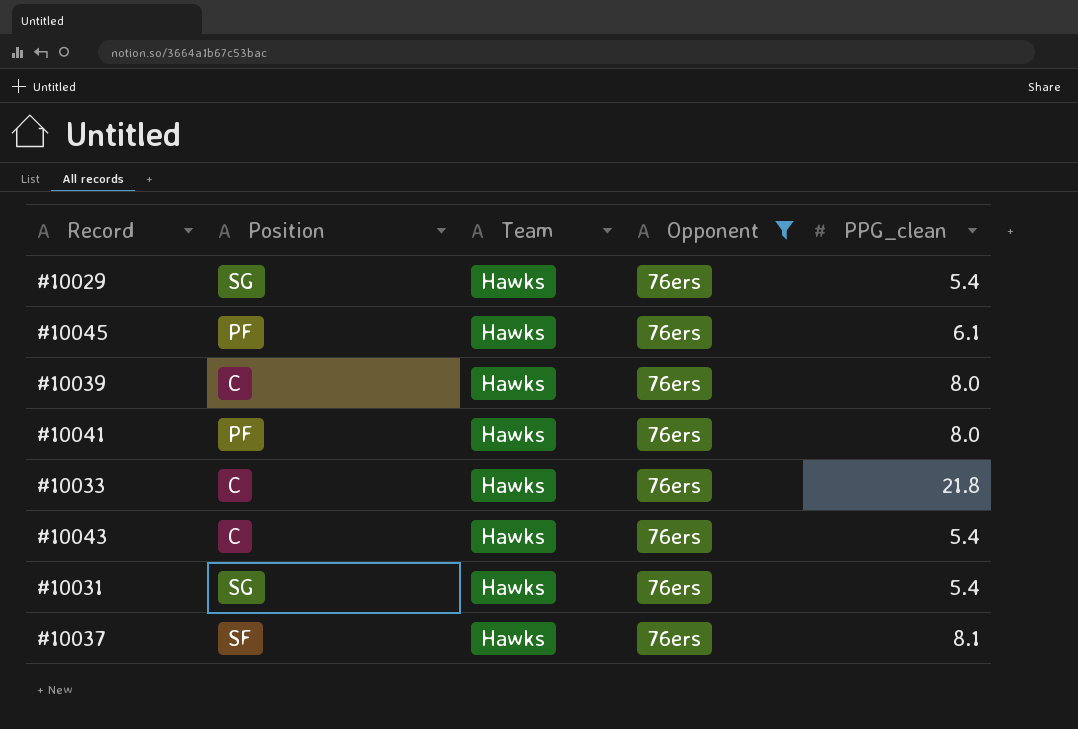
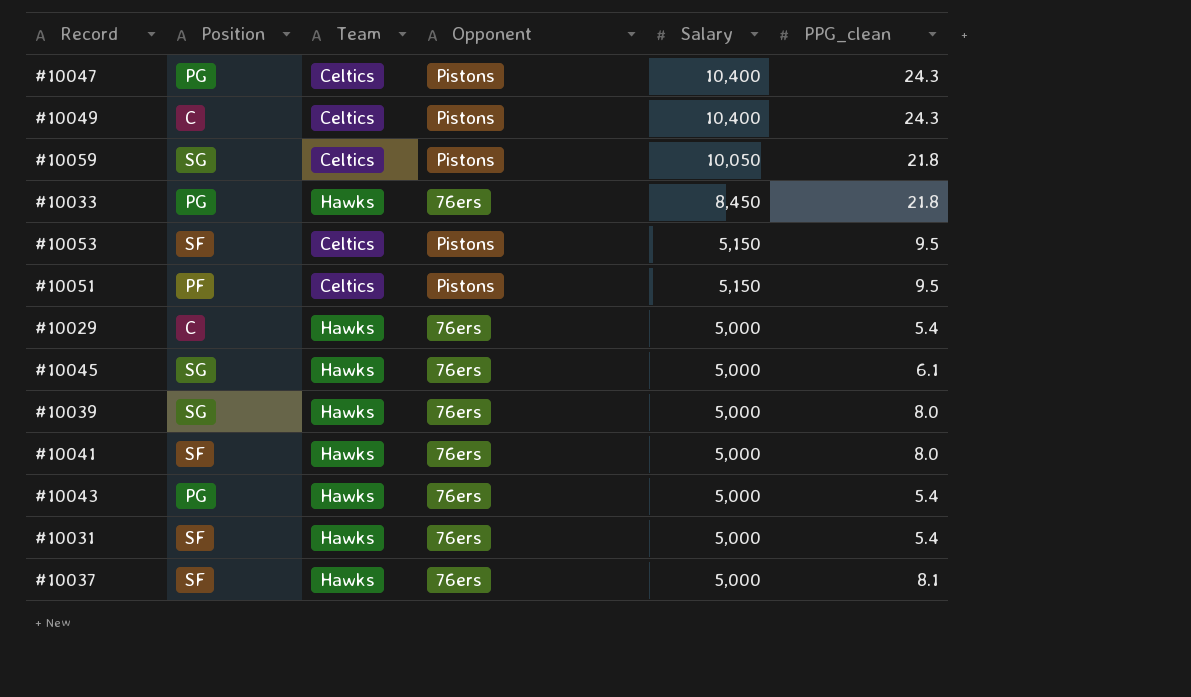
filter: Opponent = 76ers -> none
row order: none -> Salary descending
column Salary | position: none -> 5
#10033 | Position: C -> PG
#10029 | Position: SG -> C
#10045 | Position: PF -> SG
#10039 | Position: C -> SG
#10041 | Position: PF -> SF
#10043 | Position: C -> PG
#10031 | Position: SG -> SF

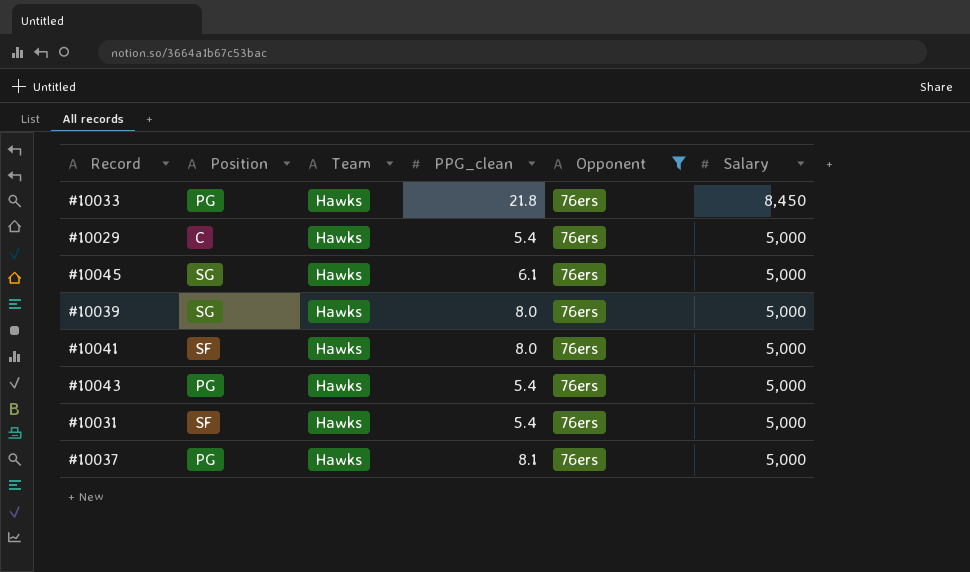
filter: none -> Opponent = 76ers
column PPG_clean | position: 6 -> 4
#10037 | Position: SF -> PG

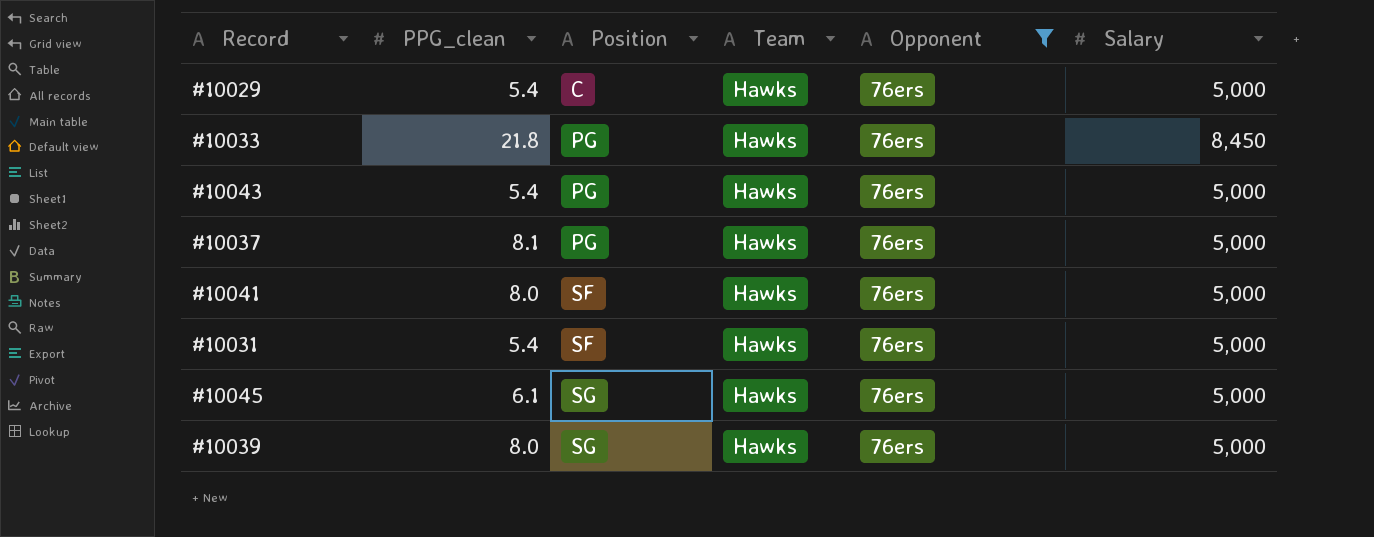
row order: Salary descending -> Position ascending
column PPG_clean | position: 4 -> 2

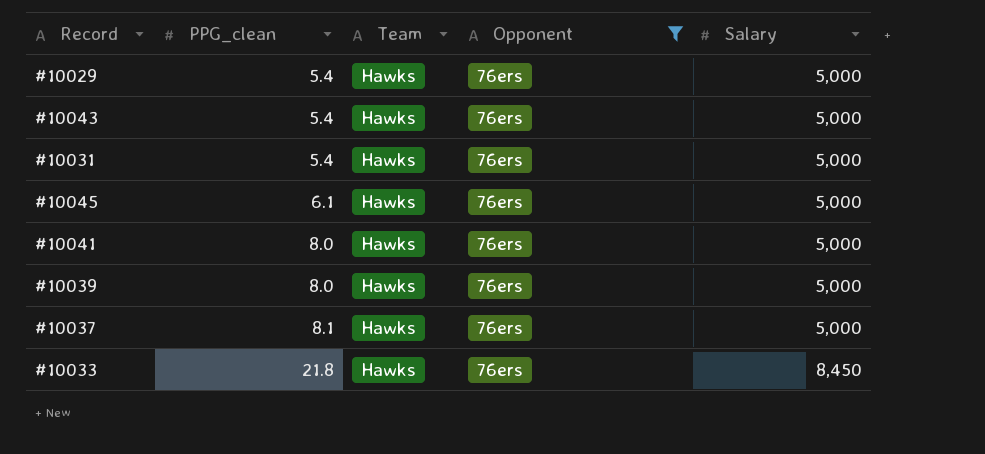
row order: Position ascending -> PPG_clean ascending
column Position | position: 3 -> none

